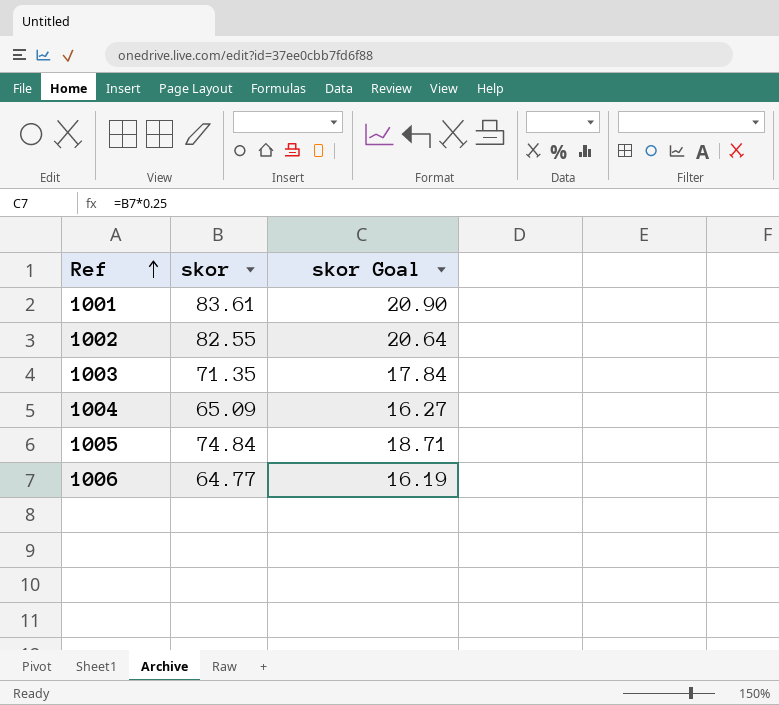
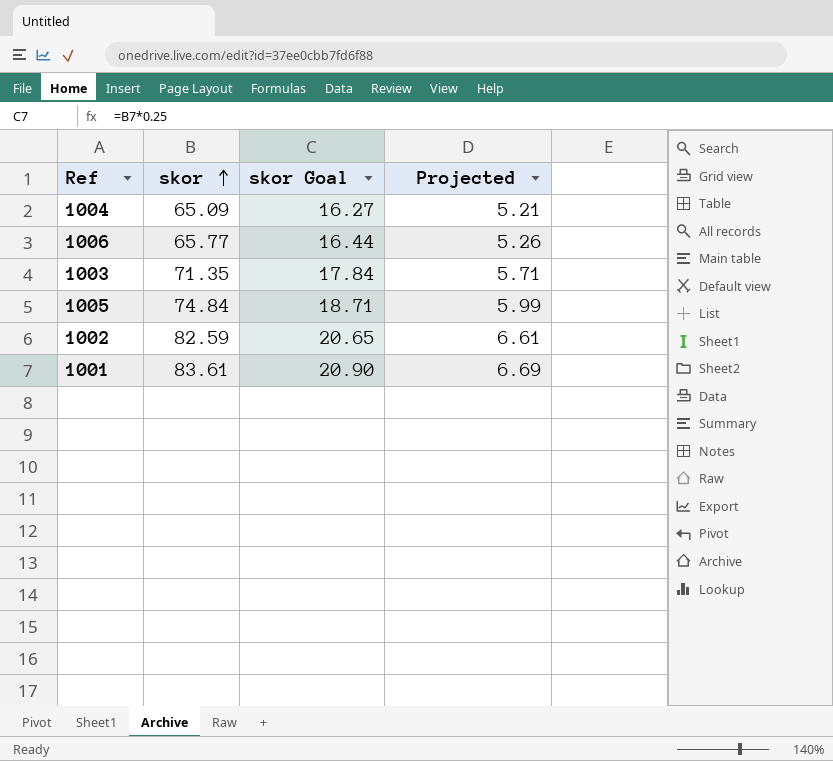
row order: Ref ascending -> skor ascending
column Projected | formula: none -> [skor] * 0.08
1006 | skor: 64.77 -> 65.77
1006 | skor Goal: 16.19 -> 16.44
1002 | skor: 82.55 -> 82.59
1002 | skor Goal: 20.64 -> 20.65

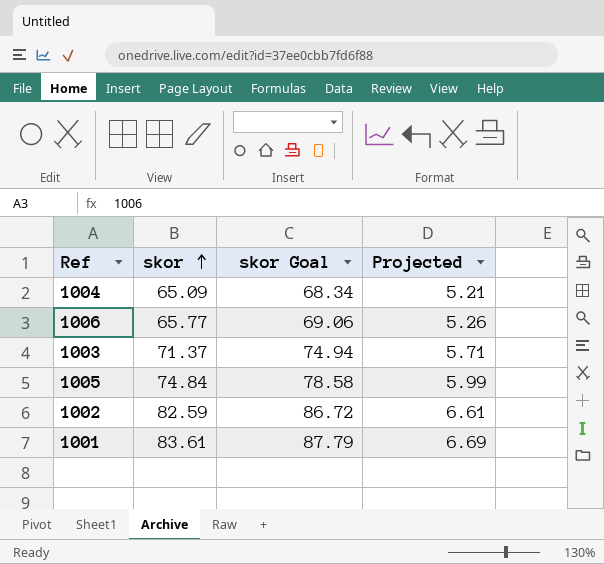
column skor Goal | formula: [skor] * 0.25 -> [skor] * 1.05
1003 | skor: 71.35 -> 71.37

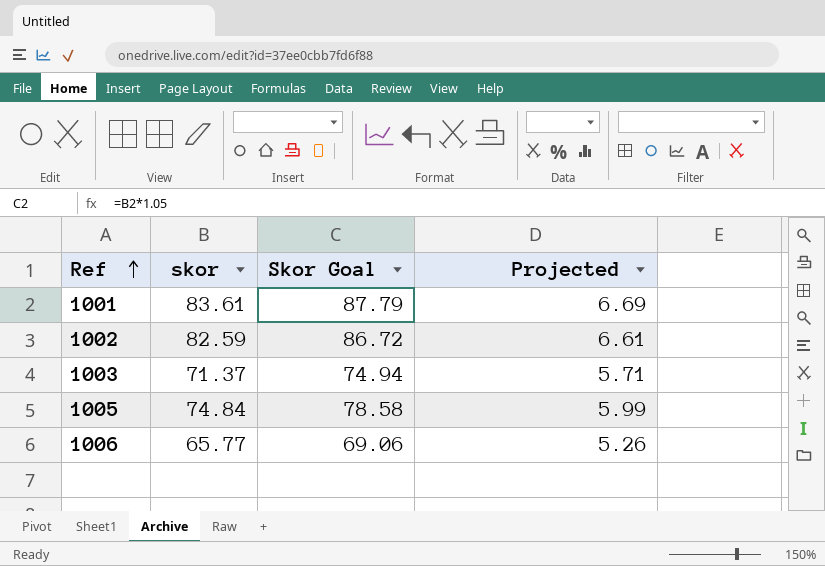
row order: skor ascending -> Ref ascending
column name: skor Goal -> Skor Goal
row 1004: 65.09 | 68.34 | 5.21 -> none

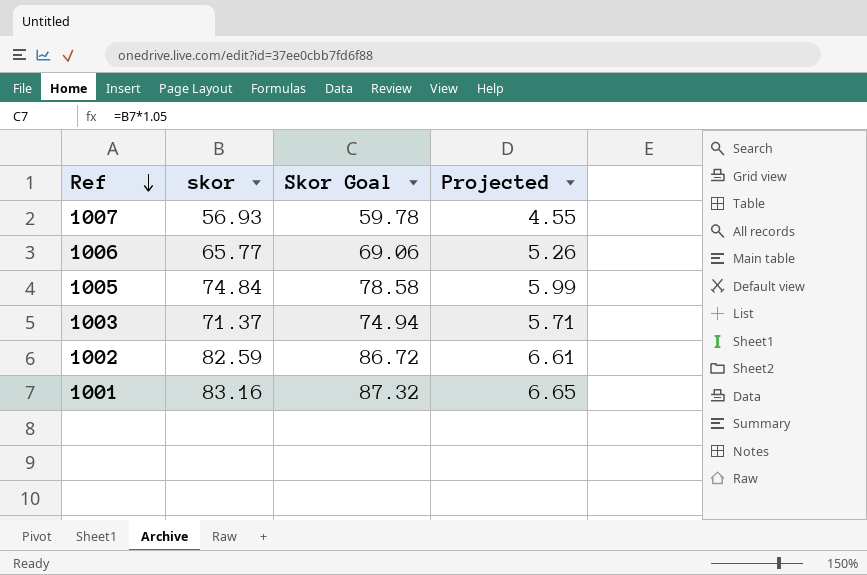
row order: Ref ascending -> Ref descending
row 1007: none -> 56.93 | 59.78 | 4.55
1001 | skor: 83.61 -> 83.16
1001 | Skor Goal: 87.79 -> 87.32
1001 | Projected: 6.69 -> 6.65

